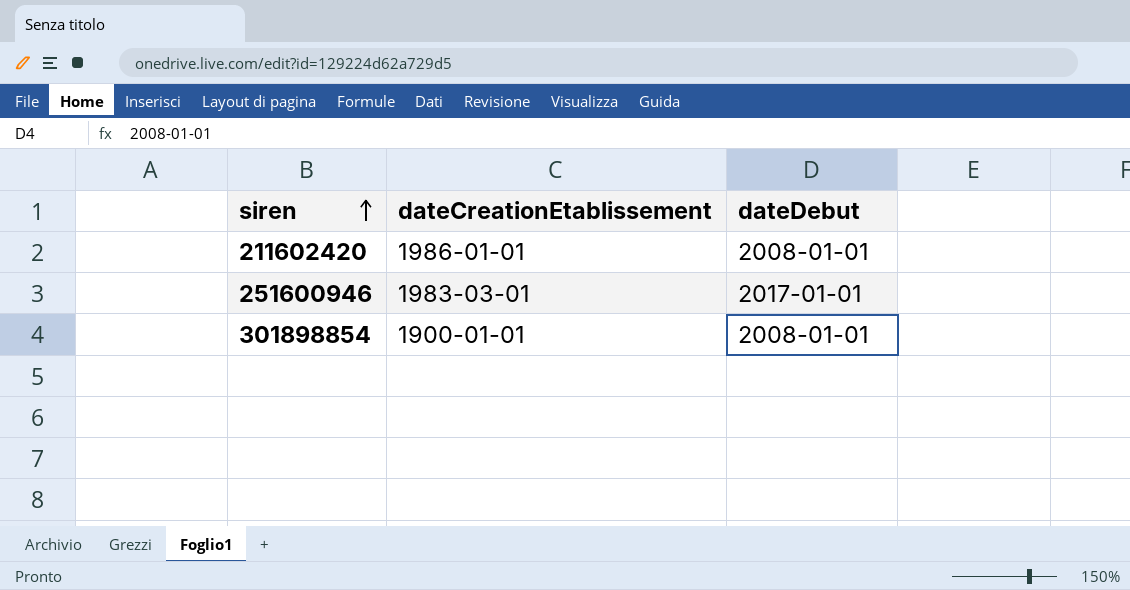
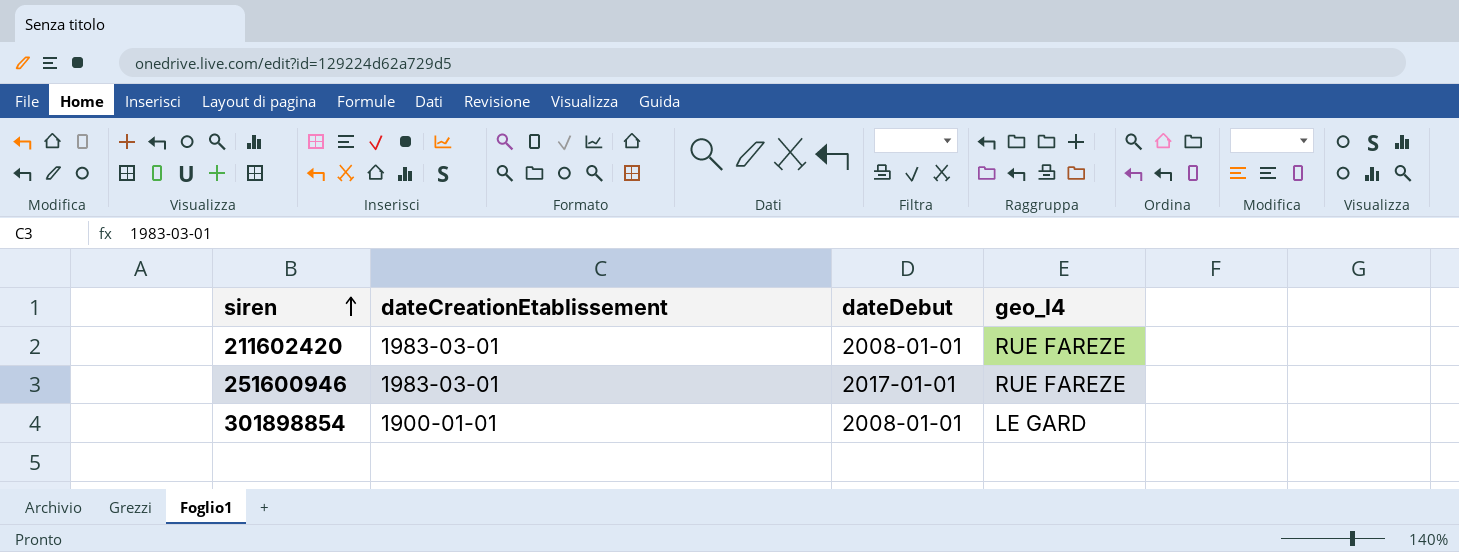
column geo_l4 | position: none -> 4
211602420 | dateCreationEtablissement: 1986-01-01 -> 1983-03-01

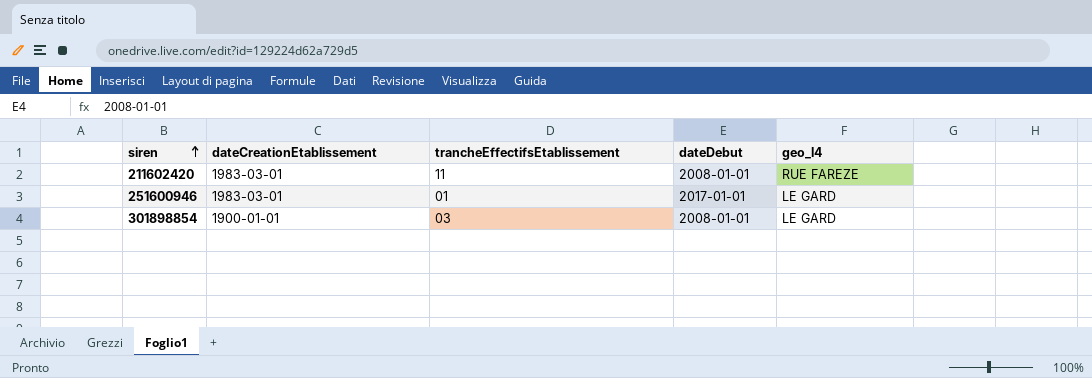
column trancheEffectifsEtablissement | position: none -> 3
251600946 | geo_l4: RUE FAREZE -> LE GARD

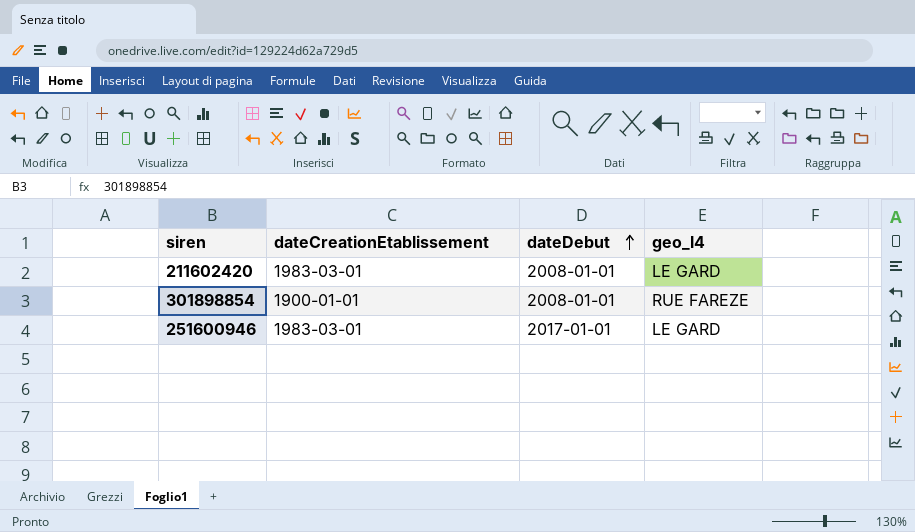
row order: siren ascending -> dateDebut ascending
column trancheEffectifsEtablissement | position: 3 -> none
211602420 | geo_l4: RUE FAREZE -> LE GARD
301898854 | geo_l4: LE GARD -> RUE FAREZE

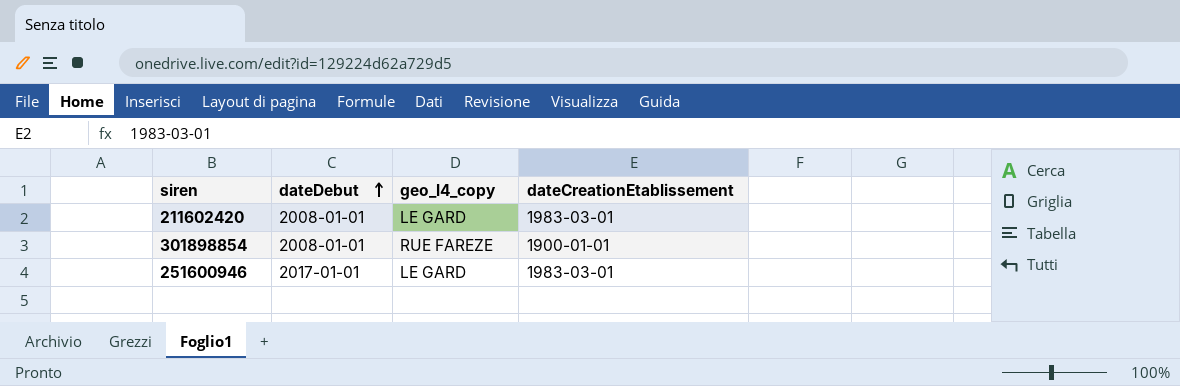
column name: geo_l4 -> geo_l4_copy
column dateCreationEtablissement | position: 2 -> 4

